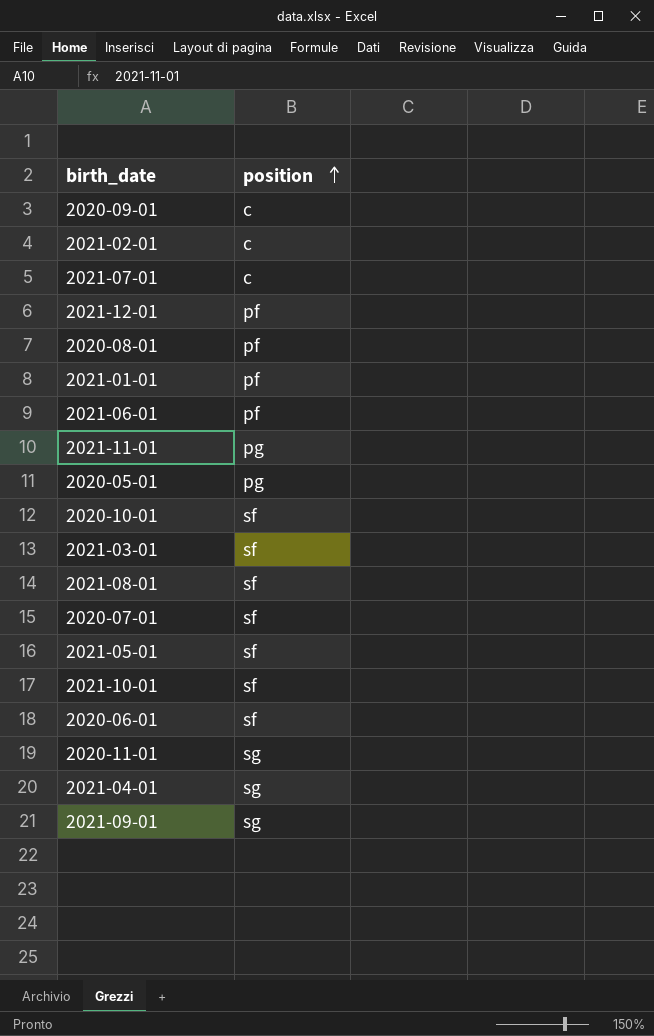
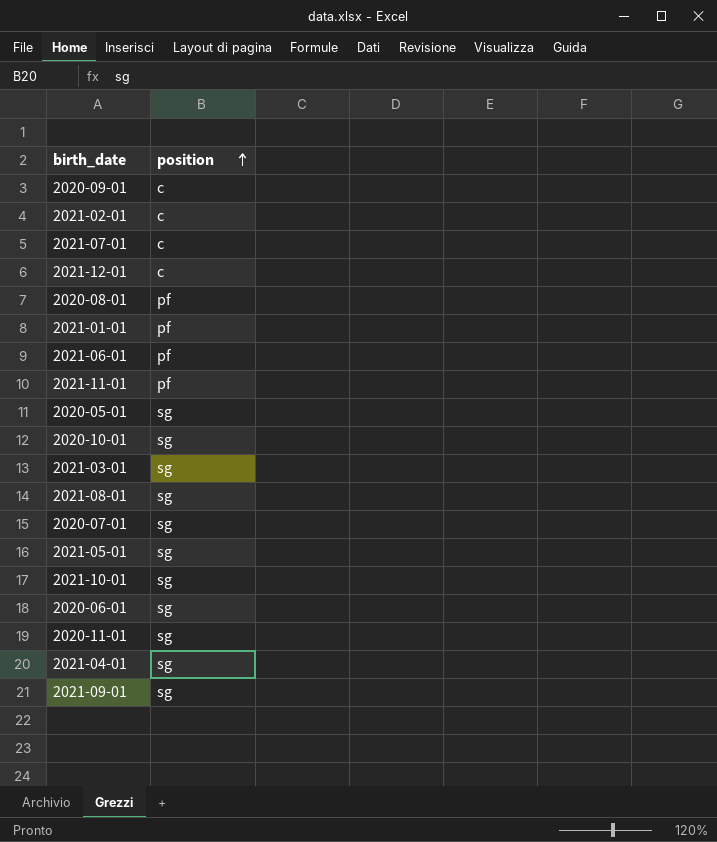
2021-12-01 | position: pf -> c
2021-11-01 | position: pg -> pf
2020-05-01 | position: pg -> sg
2020-10-01 | position: sf -> sg
2021-03-01 | position: sf -> sg
2021-08-01 | position: sf -> sg
2020-07-01 | position: sf -> sg
2021-05-01 | position: sf -> sg
2021-10-01 | position: sf -> sg
2020-06-01 | position: sf -> sg

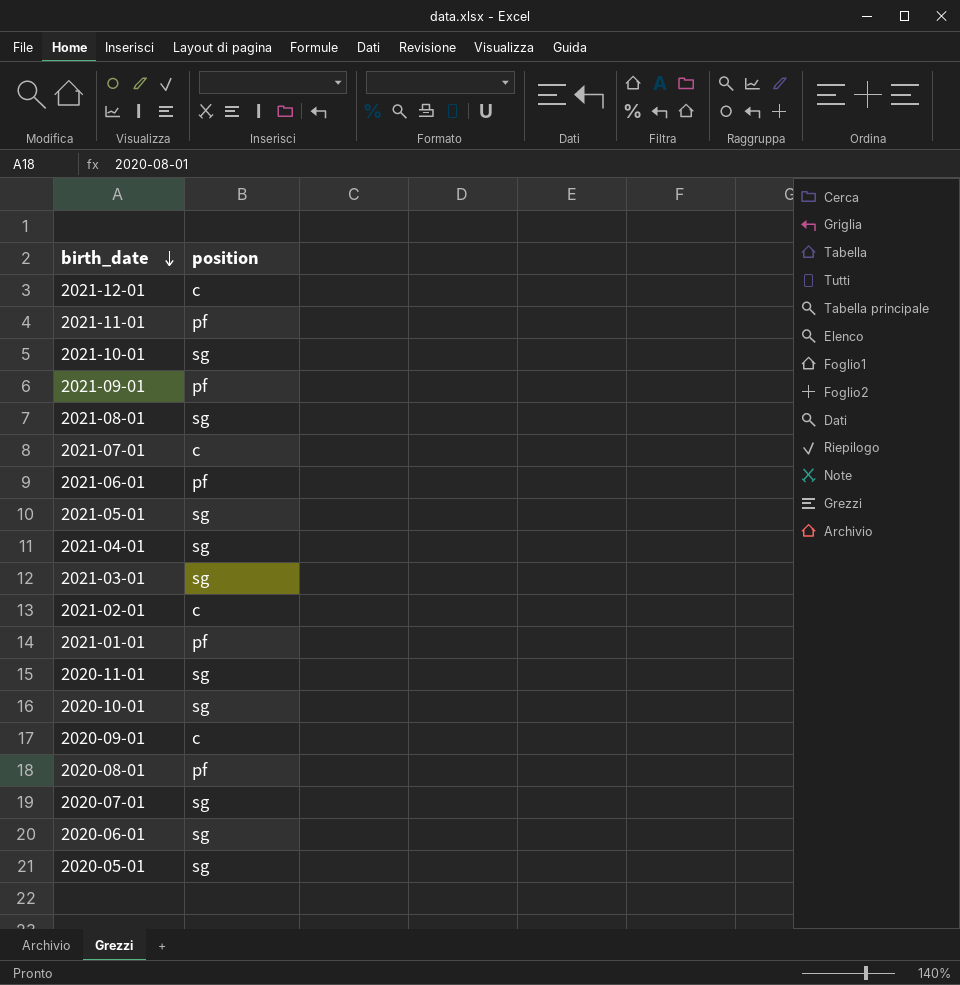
row order: position ascending -> birth_date descending
2021-09-01 | position: sg -> pf

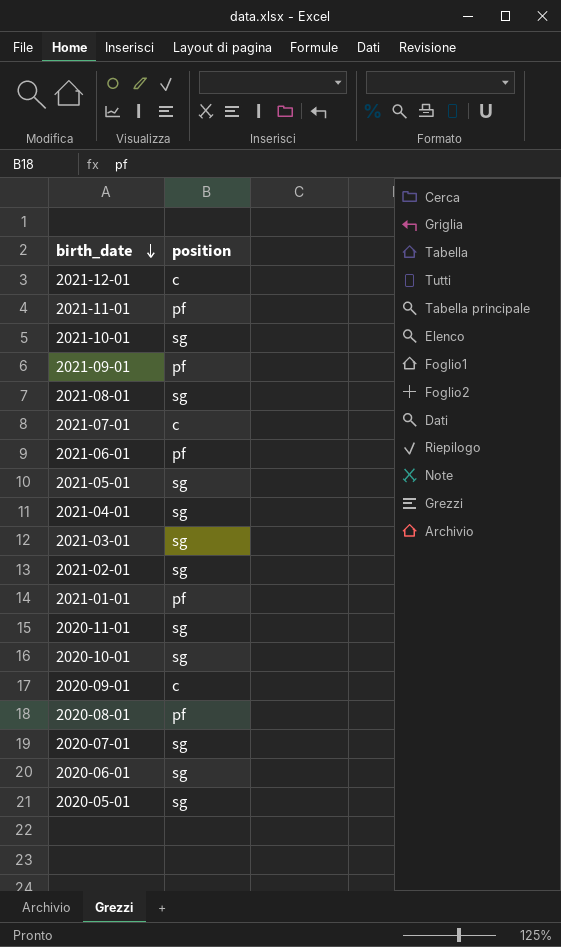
2021-02-01 | position: c -> sg

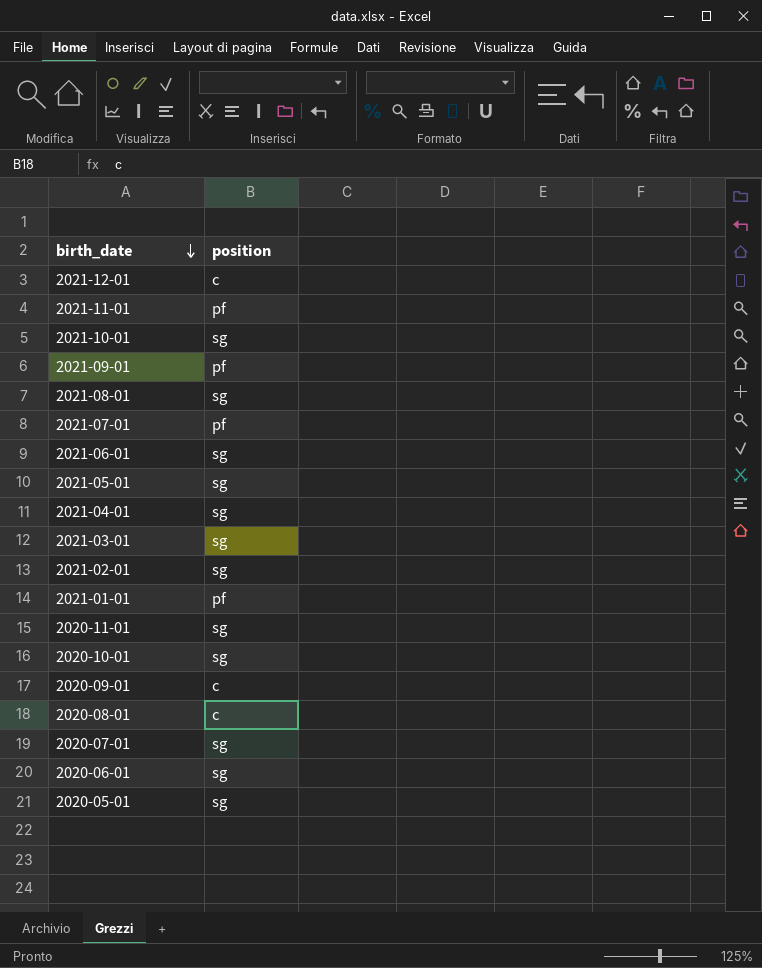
2021-07-01 | position: c -> pf
2021-06-01 | position: pf -> sg
2020-08-01 | position: pf -> c

